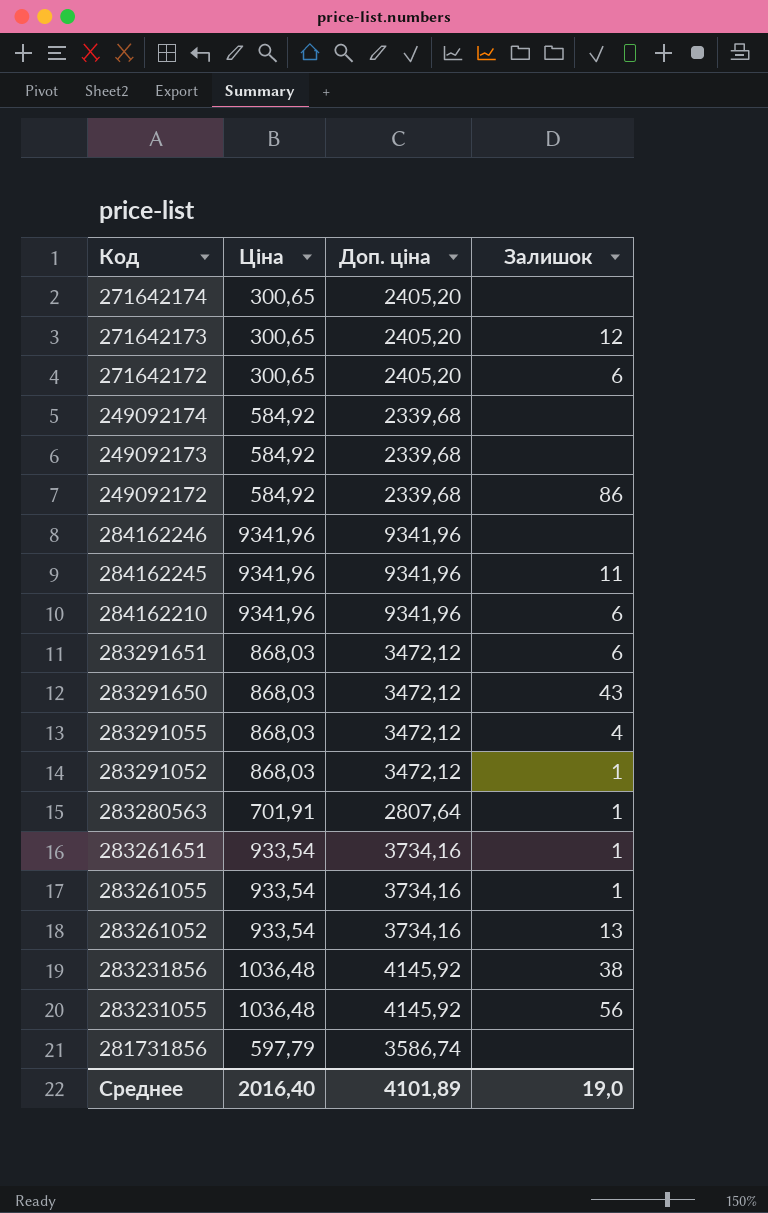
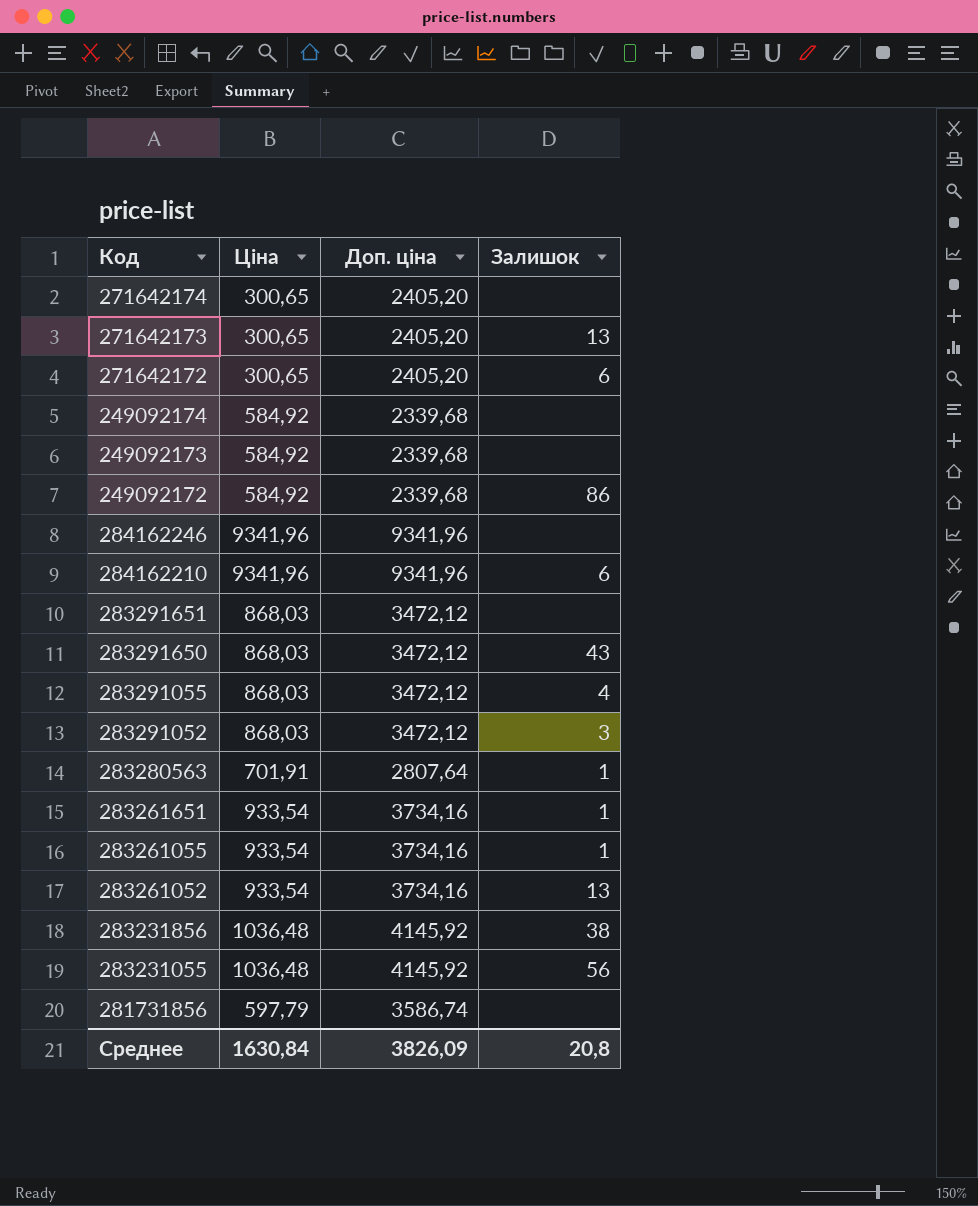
row 284162245: 9341,96 | 9341,96 | 11 -> none
271642173 | Залишок: 12 -> 13
283291651 | Залишок: 6 -> none
283291052 | Залишок: 1 -> 3
Среднее | Ціна: 2016,40 -> 1630,84
Среднее | Доп. ціна: 4101,89 -> 3826,09
Среднее | Залишок: 19,0 -> 20,8

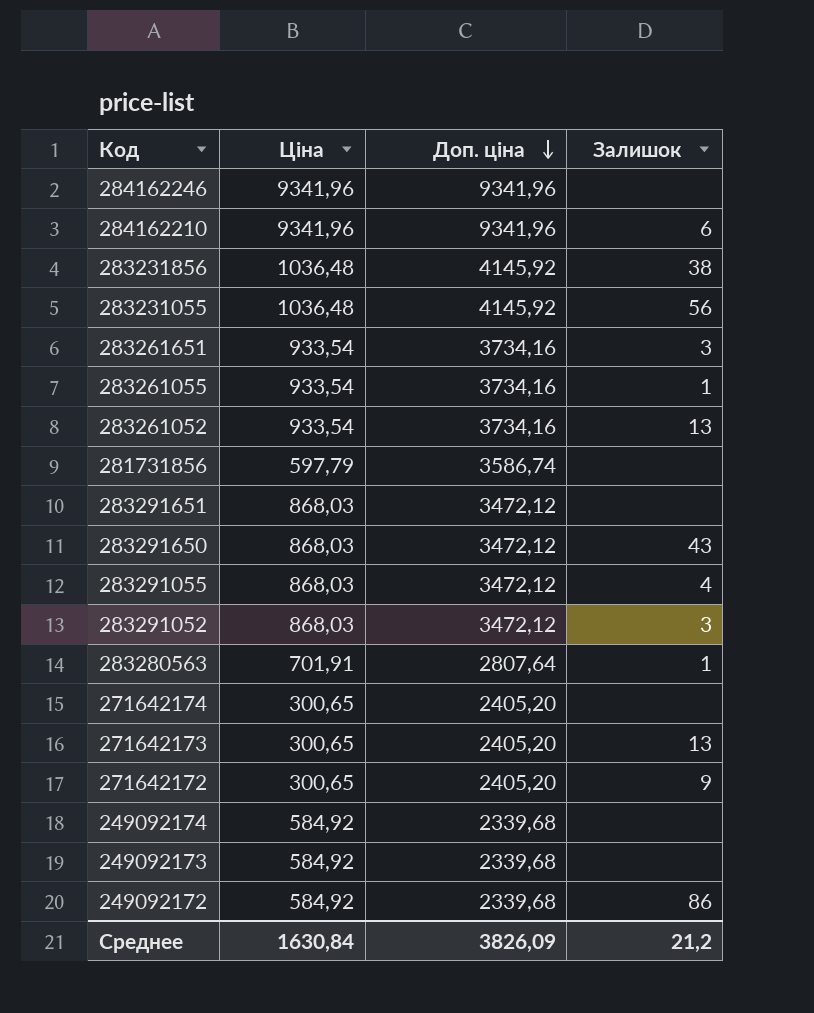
row order: none -> Доп. ціна descending
283261651 | Залишок: 1 -> 3
271642172 | Залишок: 6 -> 9
Среднее | Залишок: 20,8 -> 21,2

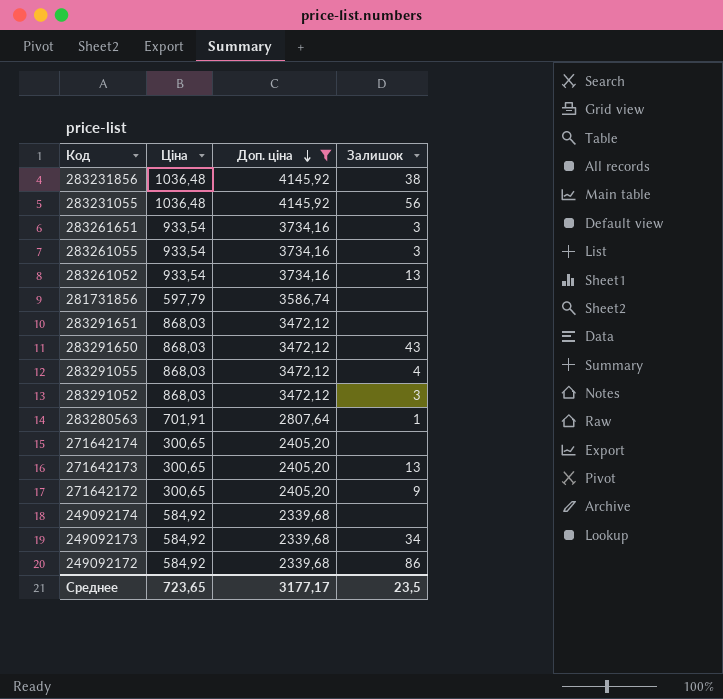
filter: none -> Доп. ціна != 9341,96
283261055 | Залишок: 1 -> 3
249092173 | Залишок: none -> 34
Среднее | Ціна: 1630,84 -> 723,65
Среднее | Доп. ціна: 3826,09 -> 3177,17
Среднее | Залишок: 21,2 -> 23,5

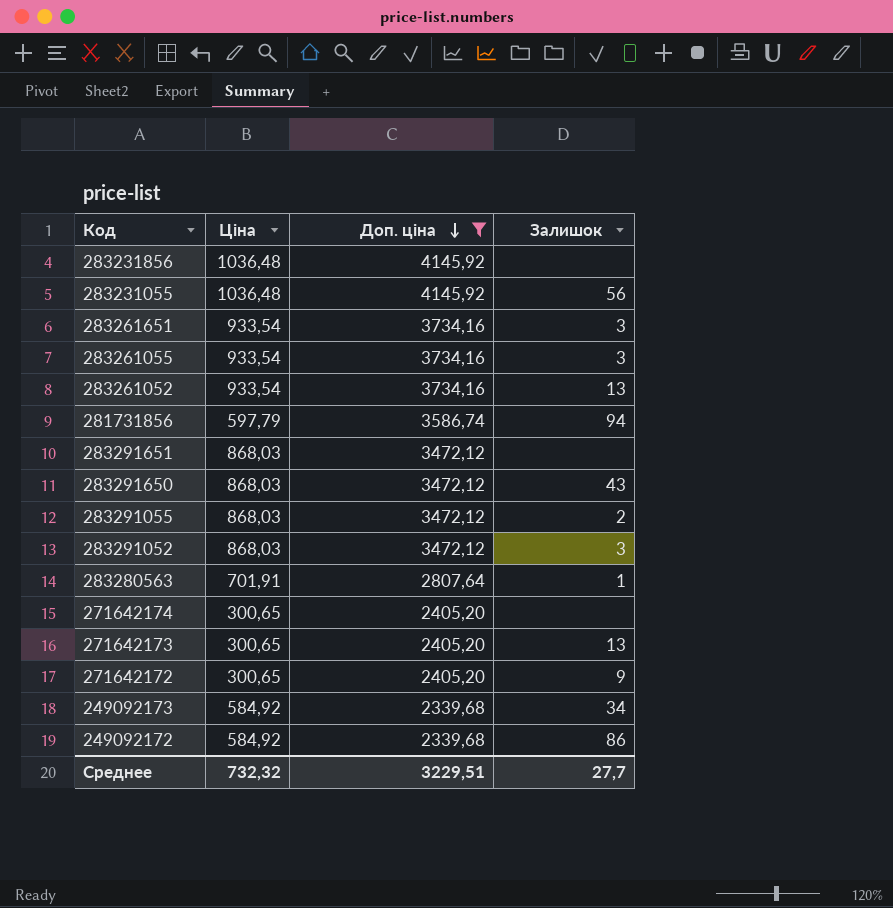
row 249092174: 584,92 | 2339,68 | none -> none
283231856 | Залишок: 38 -> none
281731856 | Залишок: none -> 94
283291055 | Залишок: 4 -> 2
Среднее | Ціна: 723,65 -> 732,32
Среднее | Доп. ціна: 3177,17 -> 3229,51
Среднее | Залишок: 23,5 -> 27,7

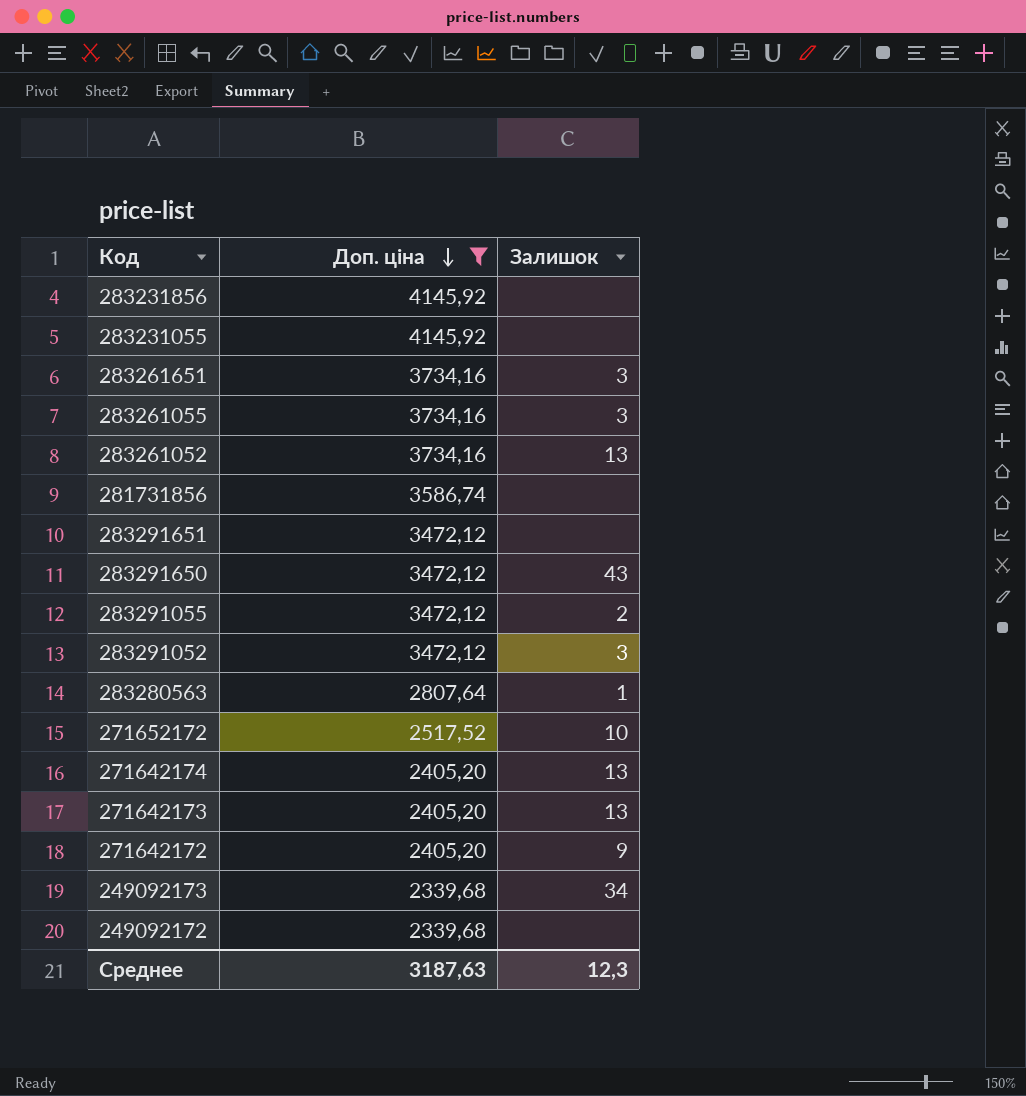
column Ціна | position: 2 -> none
283231055 | Залишок: 56 -> none
281731856 | Залишок: 94 -> none
row 271652172: none -> 2517,52 | 10
271642174 | Залишок: none -> 13
249092172 | Залишок: 86 -> none
Среднее | Доп. ціна: 3229,51 -> 3187,63
Среднее | Залишок: 27,7 -> 12,3

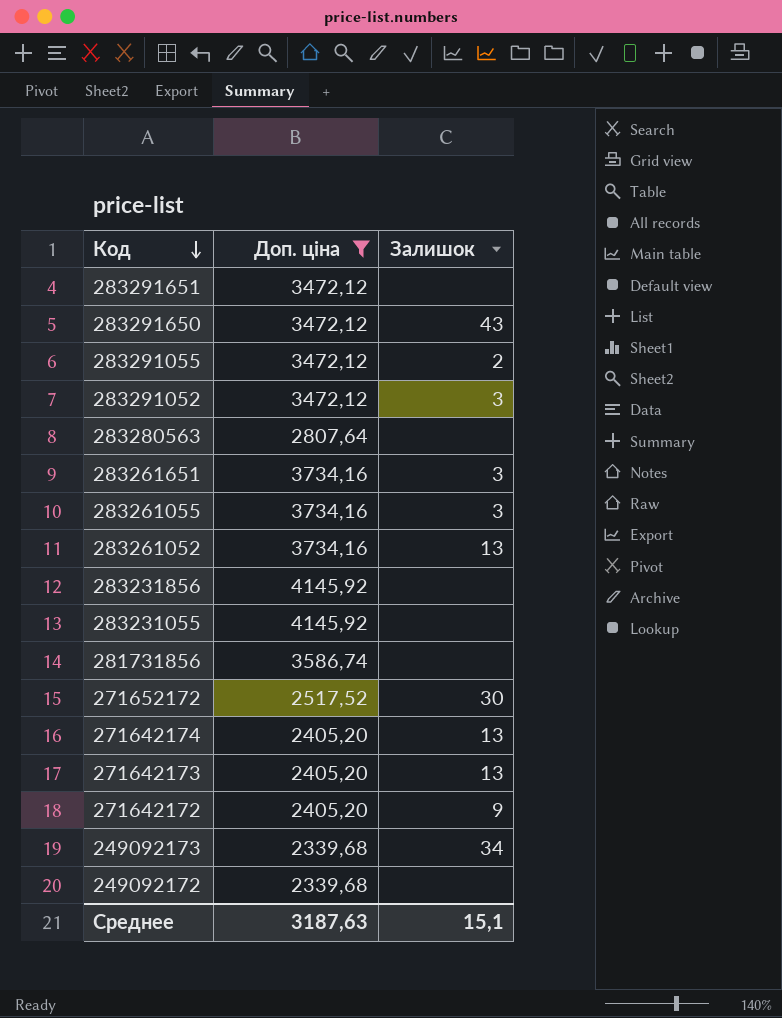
row order: Доп. ціна descending -> Код descending
283280563 | Залишок: 1 -> none
271652172 | Залишок: 10 -> 30
Среднее | Залишок: 12,3 -> 15,1

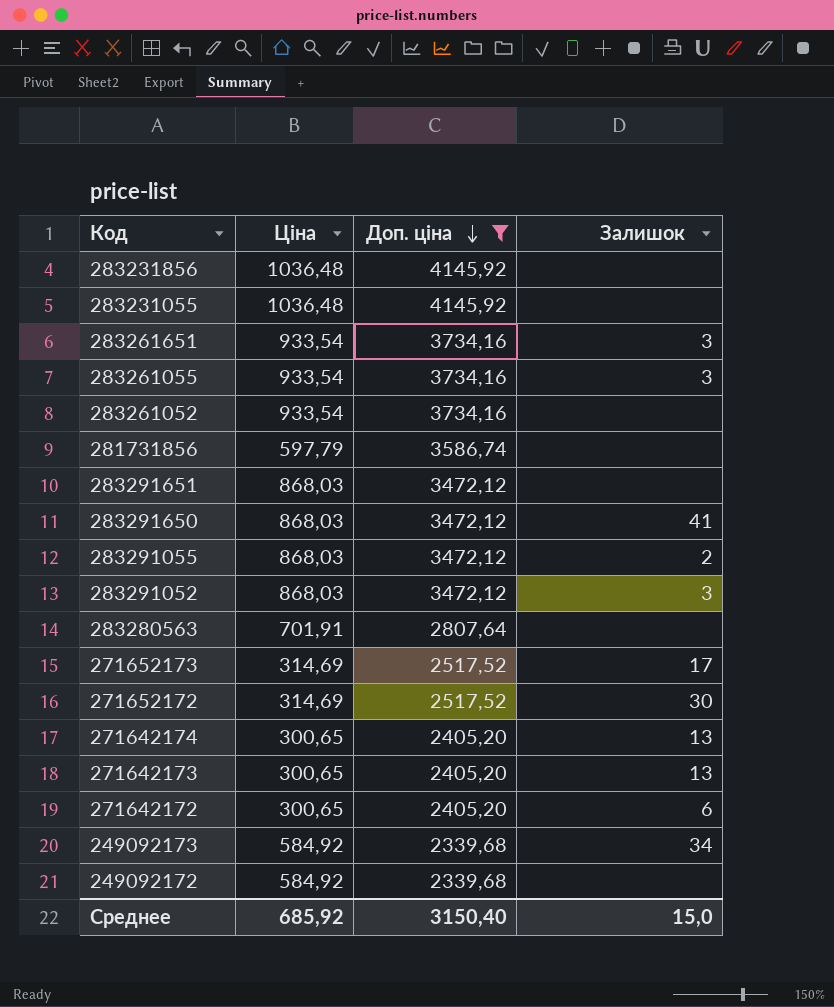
row order: Код descending -> Доп. ціна descending
column Ціна | position: none -> 2
283261052 | Залишок: 13 -> none
283291650 | Залишок: 43 -> 41
row 271652173: none -> 314,69 | 2517,52 | 17
271642172 | Залишок: 9 -> 6
Среднее | Доп. ціна: 3187,63 -> 3150,40
Среднее | Залишок: 15,1 -> 15,0

